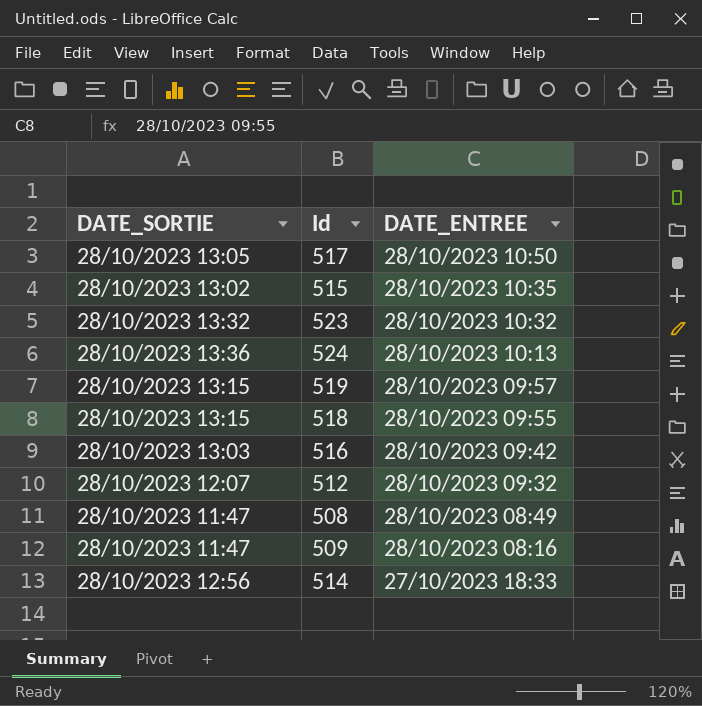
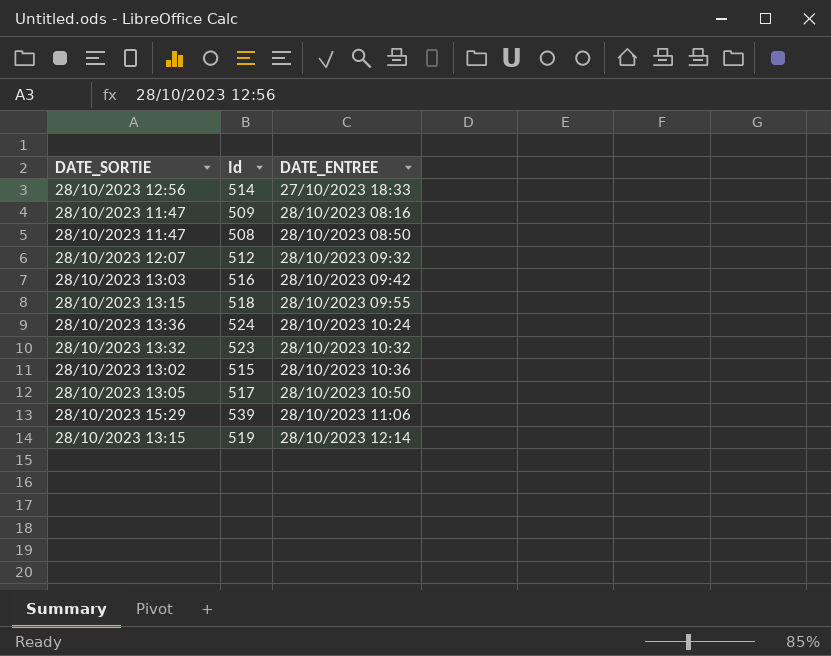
row order: DATE_ENTREE descending -> DATE_ENTREE ascending
508 | DATE_ENTREE: 28/10/2023 08:49 -> 28/10/2023 08:50
524 | DATE_ENTREE: 28/10/2023 10:13 -> 28/10/2023 10:24
515 | DATE_ENTREE: 28/10/2023 10:35 -> 28/10/2023 10:36
row 539: none -> 28/10/2023 15:29 | 28/10/2023 11:06
519 | DATE_ENTREE: 28/10/2023 09:57 -> 28/10/2023 12:14

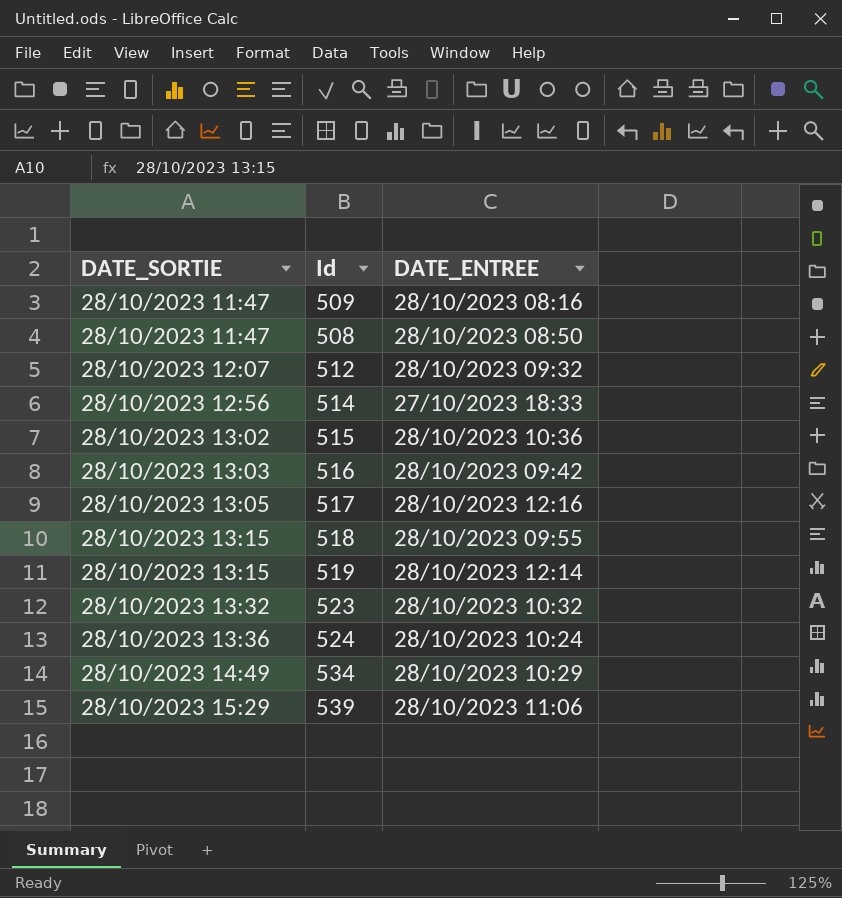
row order: DATE_ENTREE ascending -> DATE_SORTIE ascending
517 | DATE_ENTREE: 28/10/2023 10:50 -> 28/10/2023 12:16
row 534: none -> 28/10/2023 14:49 | 28/10/2023 10:29

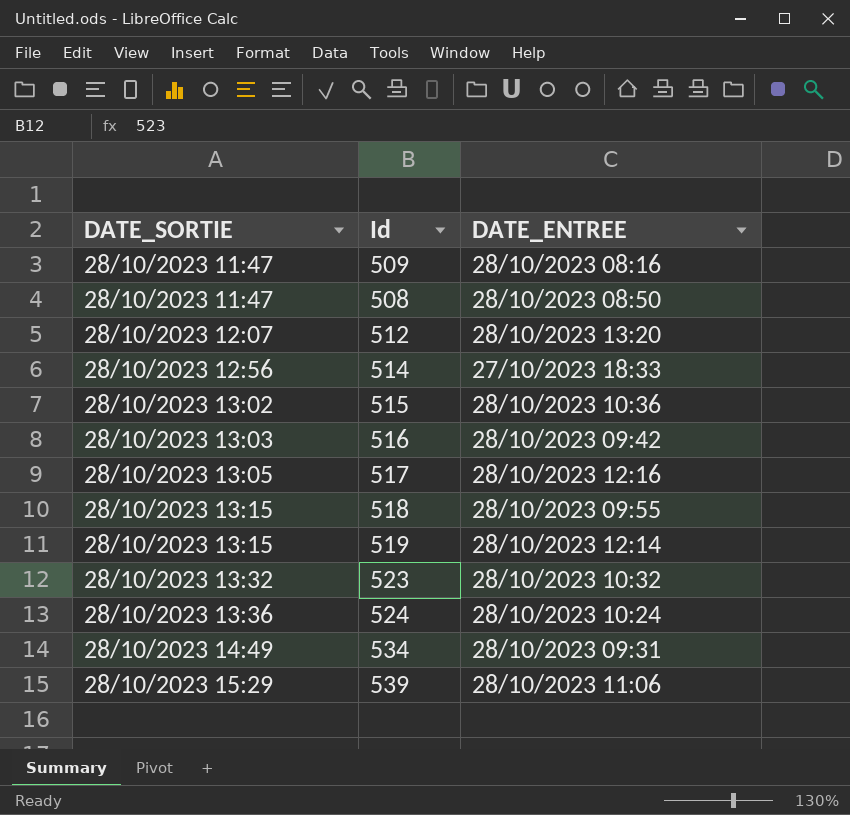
512 | DATE_ENTREE: 28/10/2023 09:32 -> 28/10/2023 13:20
534 | DATE_ENTREE: 28/10/2023 10:29 -> 28/10/2023 09:31

